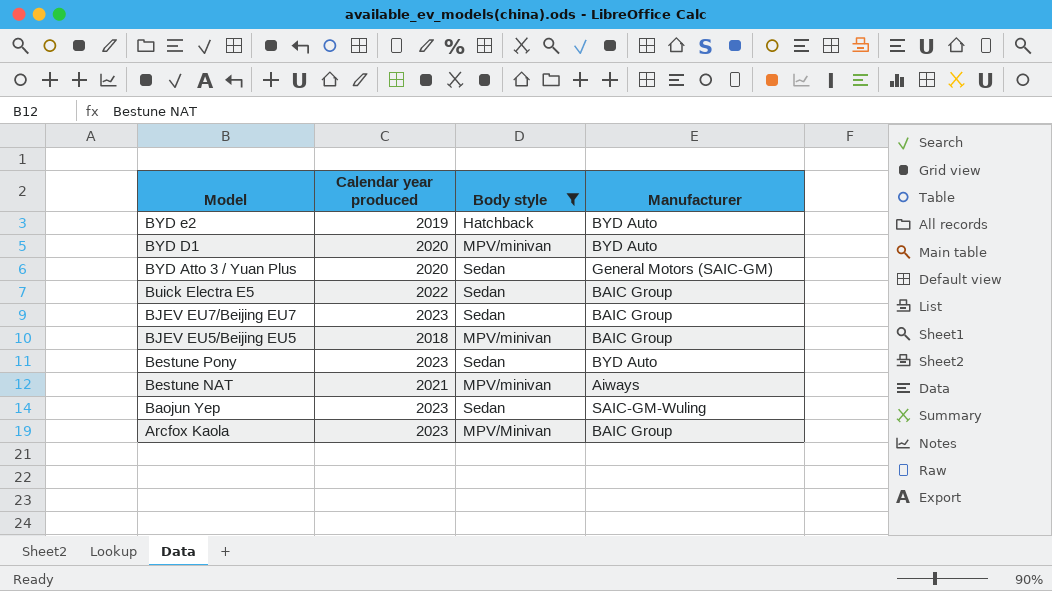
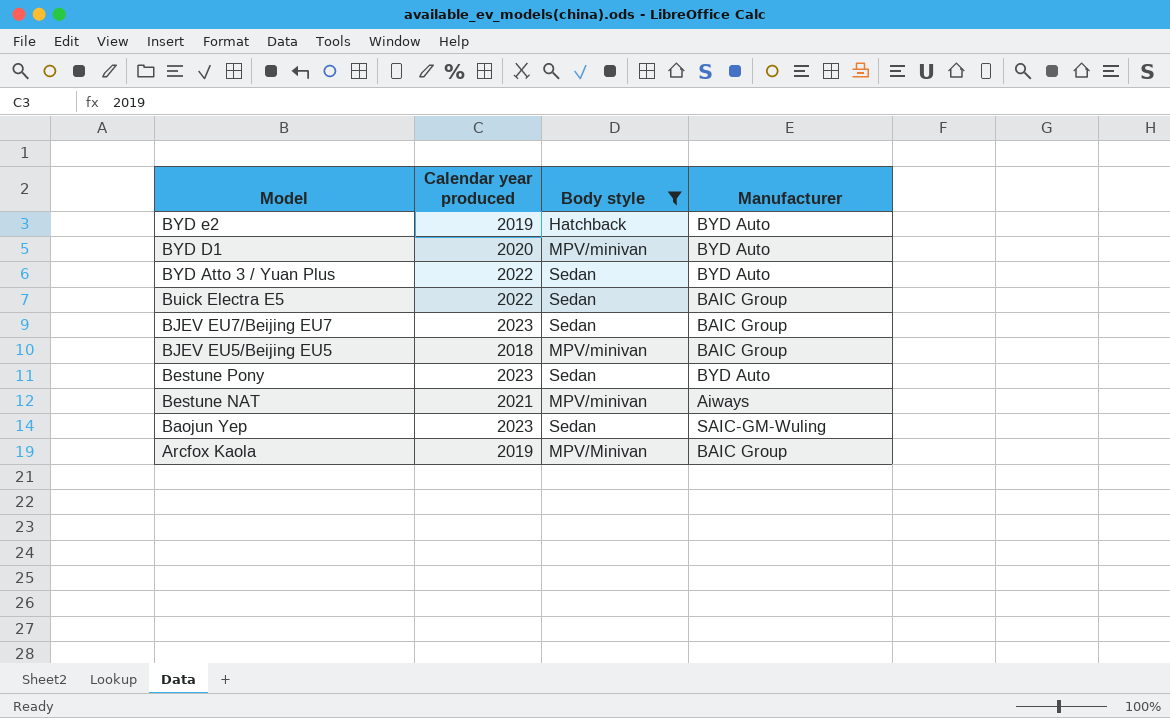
BYD Atto 3 / Yuan Plus | Calendar year produced: 2020 -> 2022
BYD Atto 3 / Yuan Plus | Manufacturer: General Motors (SAIC-GM) -> BYD Auto
Arcfox Kaola | Calendar year produced: 2023 -> 2019

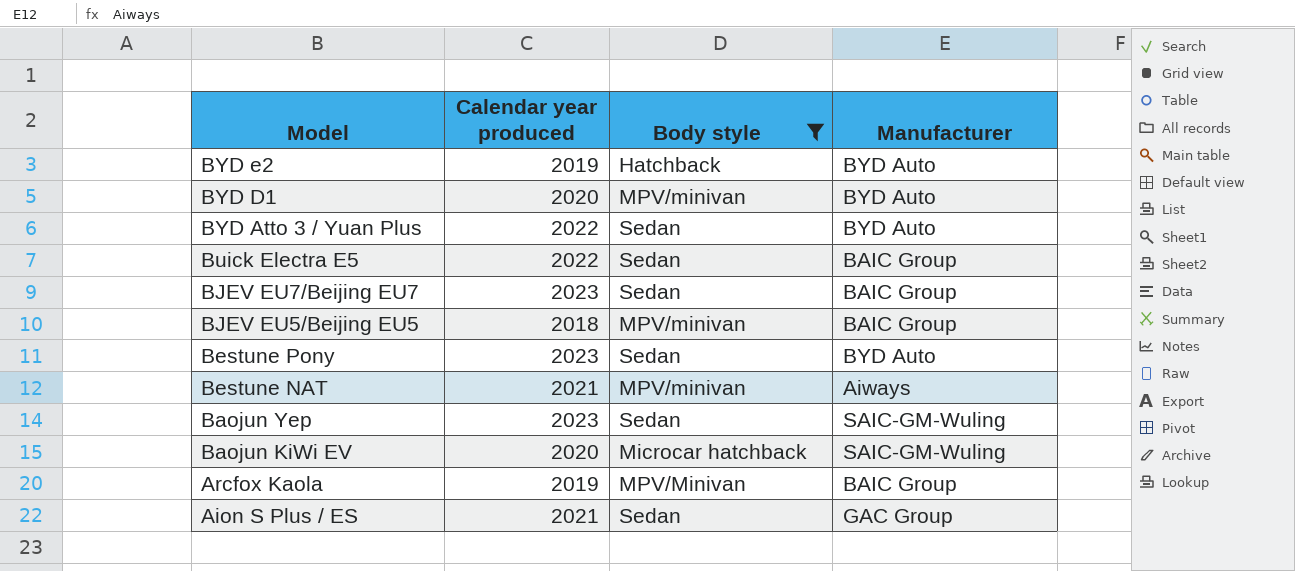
row Baojun KiWi EV: none -> 2020 | Microcar hatchback | SAIC-GM-Wuling
row Aion S Plus / ES: none -> 2021 | Sedan | GAC Group

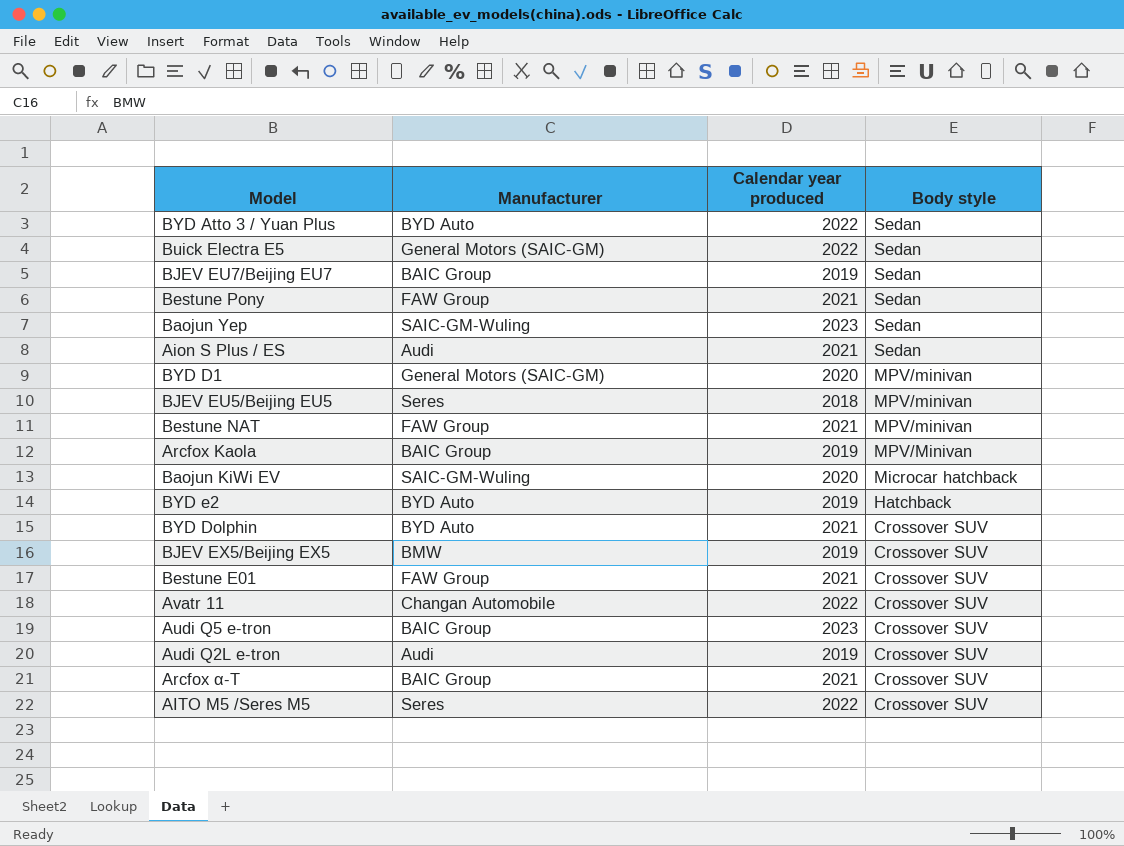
filter: Body style != Crossover SUV -> none
row order: Model descending -> Body style descending
column Manufacturer | position: 4 -> 2
Buick Electra E5 | Manufacturer: BAIC Group -> General Motors (SAIC-GM)
BJEV EU7/Beijing EU7 | Calendar year produced: 2023 -> 2019
Bestune Pony | Manufacturer: BYD Auto -> FAW Group
Bestune Pony | Calendar year produced: 2023 -> 2021
Aion S Plus / ES | Manufacturer: GAC Group -> Audi
BYD D1 | Manufacturer: BYD Auto -> General Motors (SAIC-GM)
BJEV EU5/Beijing EU5 | Manufacturer: BAIC Group -> Seres
Bestune NAT | Manufacturer: Aiways -> FAW Group

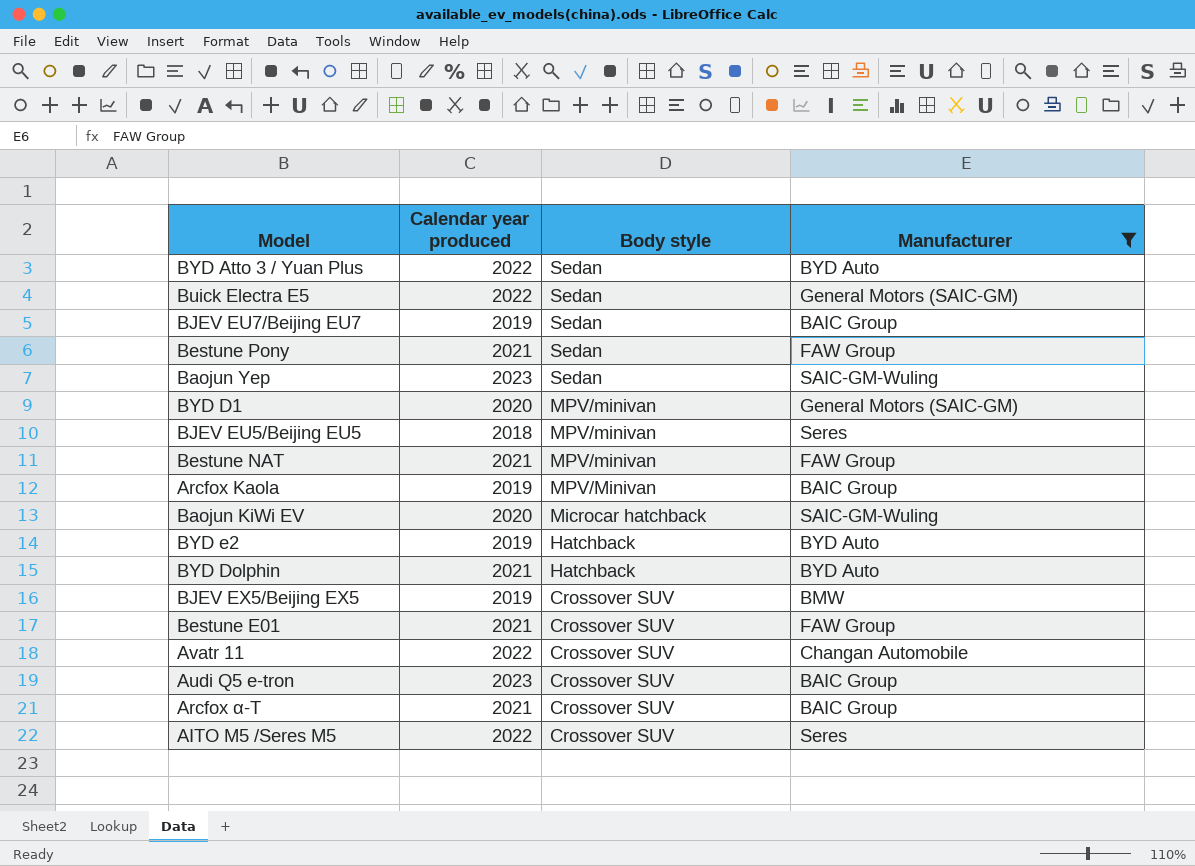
filter: none -> Manufacturer != Audi
column Manufacturer | position: 2 -> 4
BYD Dolphin | Body style: Crossover SUV -> Hatchback

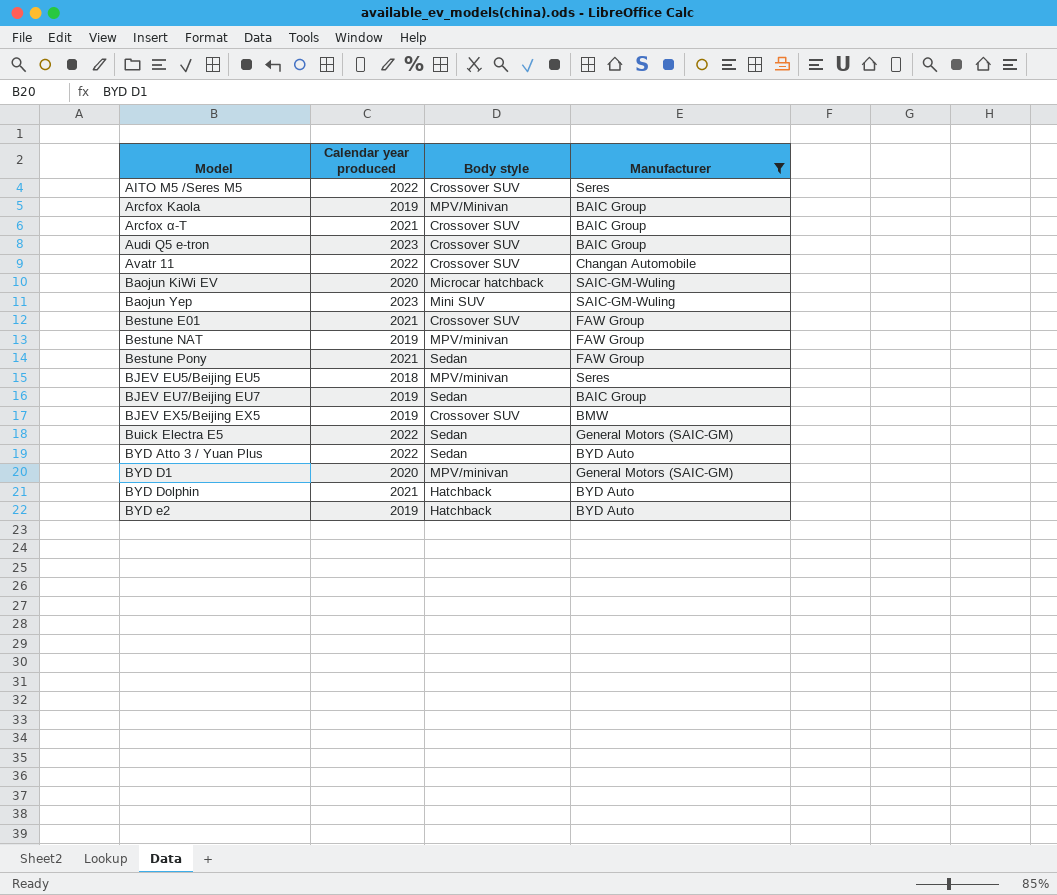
row order: Body style descending -> Model ascending
Baojun Yep | Body style: Sedan -> Mini SUV
Bestune NAT | Calendar year produced: 2021 -> 2019

